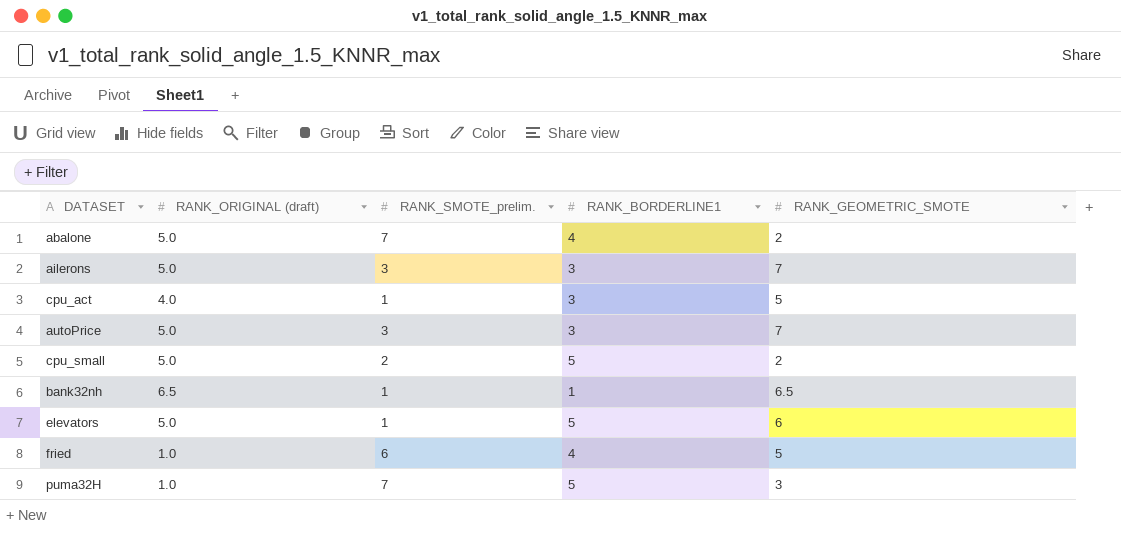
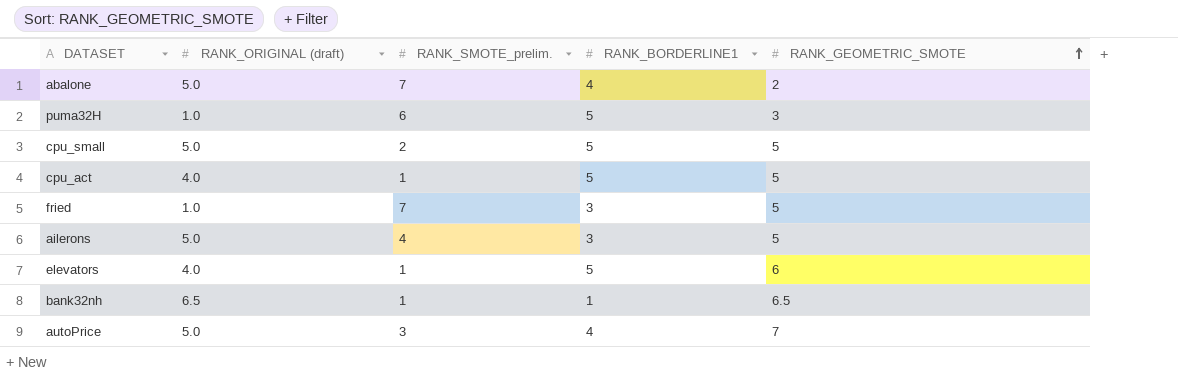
row order: none -> RANK_GEOMETRIC_SMOTE ascending
puma32H | RANK_SMOTE_prelim.: 7 -> 6
cpu_small | RANK_GEOMETRIC_SMOTE: 2 -> 5
cpu_act | RANK_BORDERLINE1: 3 -> 5
fried | RANK_SMOTE_prelim.: 6 -> 7
fried | RANK_BORDERLINE1: 4 -> 3
ailerons | RANK_SMOTE_prelim.: 3 -> 4
ailerons | RANK_GEOMETRIC_SMOTE: 7 -> 5
elevators | RANK_ORIGINAL (draft): 5.0 -> 4.0
autoPrice | RANK_BORDERLINE1: 3 -> 4

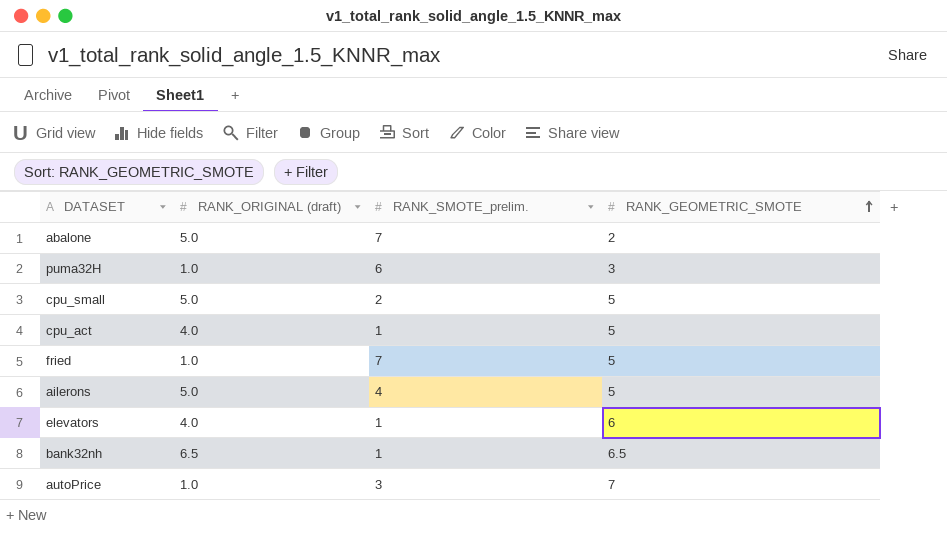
column RANK_BORDERLINE1 | position: 4 -> none
autoPrice | RANK_ORIGINAL (draft): 5.0 -> 1.0

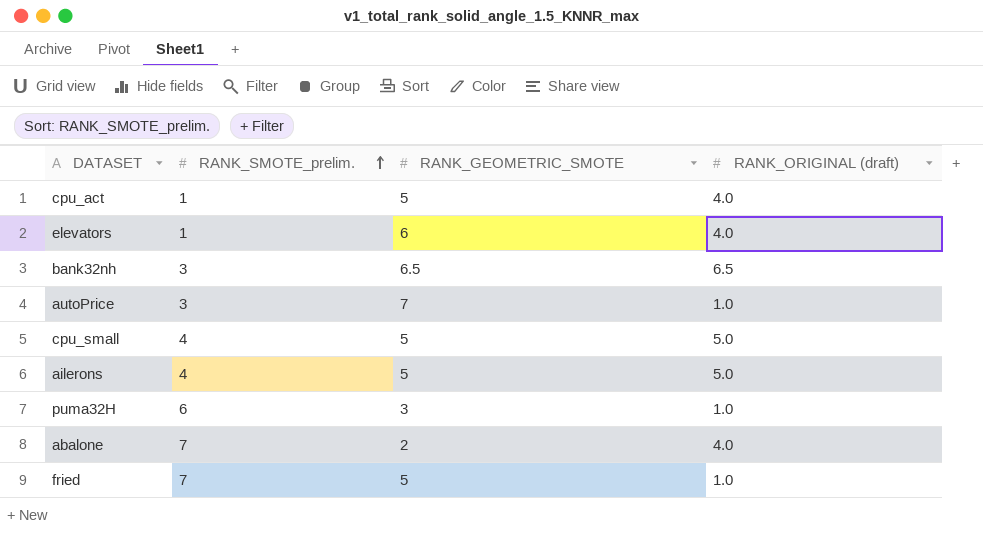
row order: RANK_GEOMETRIC_SMOTE ascending -> RANK_SMOTE_prelim. ascending
column RANK_ORIGINAL (draft) | position: 2 -> 4
bank32nh | RANK_SMOTE_prelim.: 1 -> 3
cpu_small | RANK_SMOTE_prelim.: 2 -> 4
abalone | RANK_ORIGINAL (draft): 5.0 -> 4.0

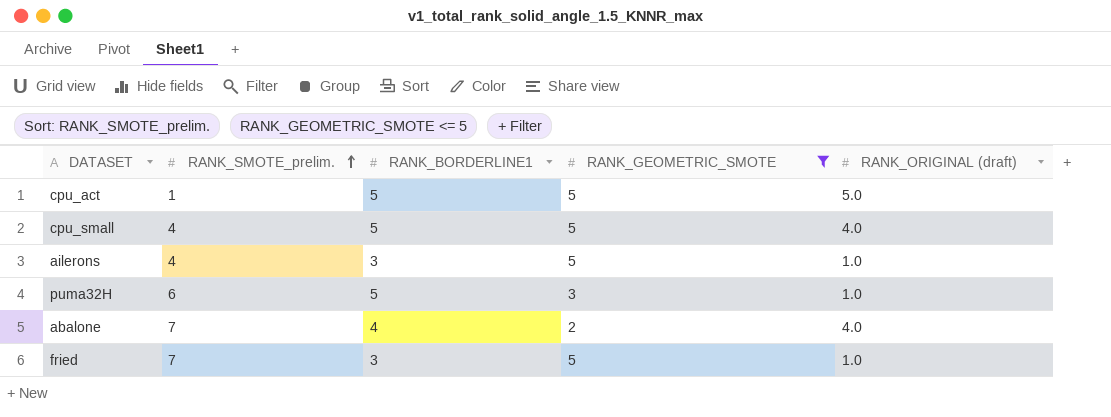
filter: none -> RANK_GEOMETRIC_SMOTE <= 5
column RANK_BORDERLINE1 | position: none -> 3
cpu_act | RANK_ORIGINAL (draft): 4.0 -> 5.0
cpu_small | RANK_ORIGINAL (draft): 5.0 -> 4.0
ailerons | RANK_ORIGINAL (draft): 5.0 -> 1.0

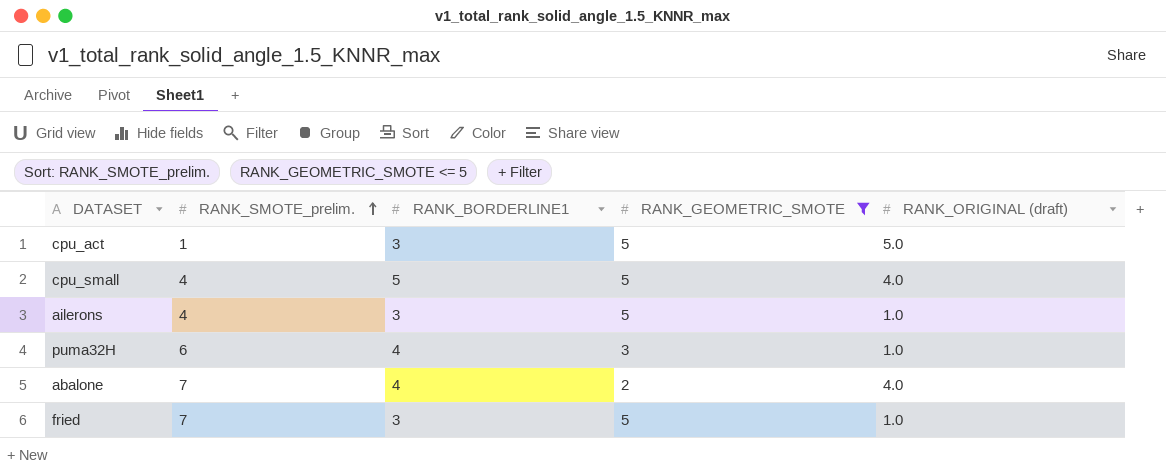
cpu_act | RANK_BORDERLINE1: 5 -> 3
puma32H | RANK_BORDERLINE1: 5 -> 4

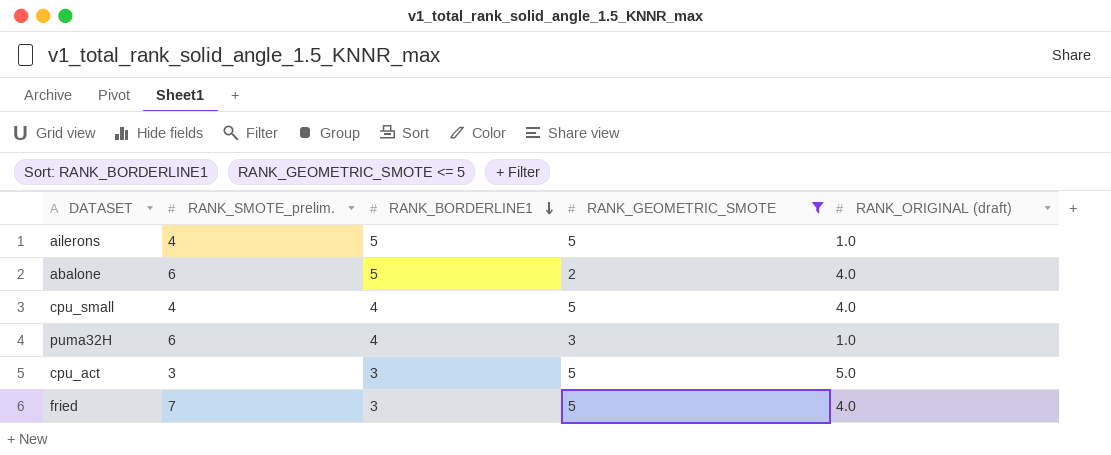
row order: RANK_SMOTE_prelim. ascending -> RANK_BORDERLINE1 descending
ailerons | RANK_BORDERLINE1: 3 -> 5
abalone | RANK_SMOTE_prelim.: 7 -> 6
abalone | RANK_BORDERLINE1: 4 -> 5
cpu_small | RANK_BORDERLINE1: 5 -> 4
cpu_act | RANK_SMOTE_prelim.: 1 -> 3
fried | RANK_ORIGINAL (draft): 1.0 -> 4.0

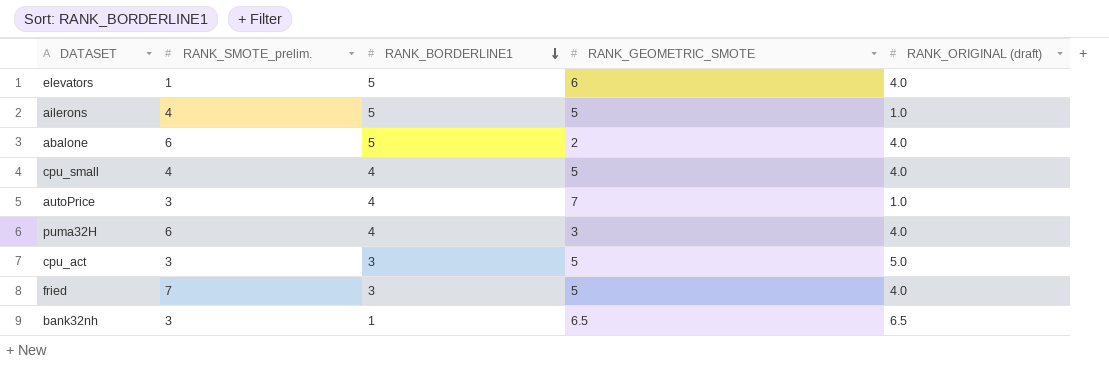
filter: RANK_GEOMETRIC_SMOTE <= 5 -> none
puma32H | RANK_ORIGINAL (draft): 1.0 -> 4.0

